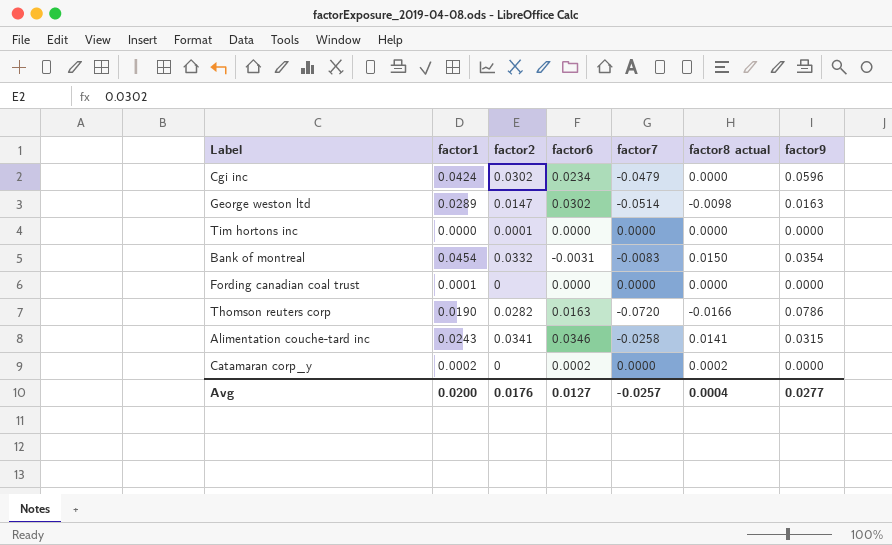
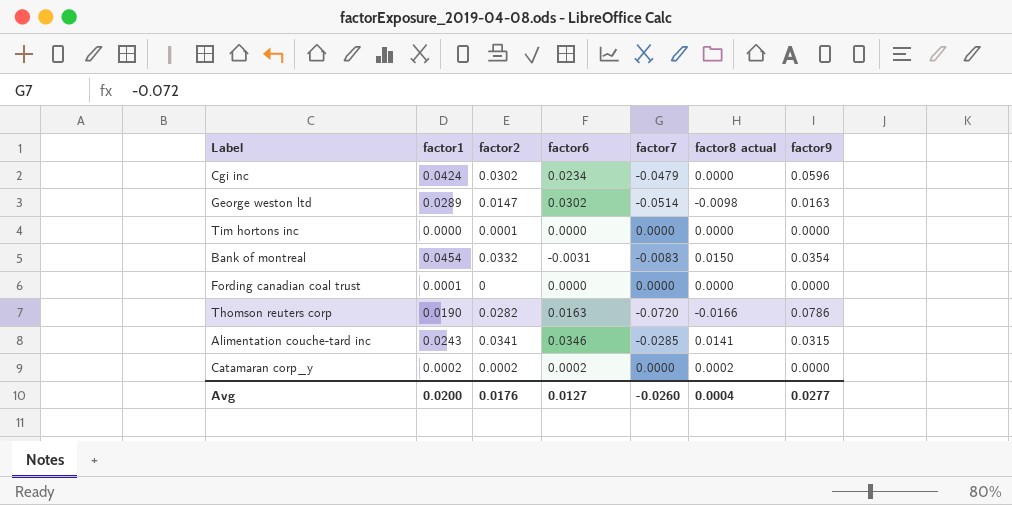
Alimentation couche-tard inc | factor7: -0.0258 -> -0.0285
Catamaran corp_y | factor2: 0 -> 0.0002
Avg | factor7: -0.0257 -> -0.0260

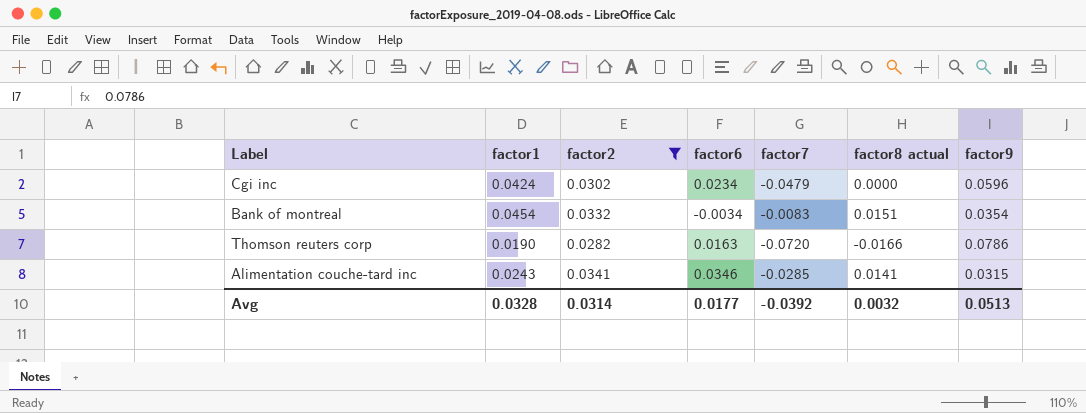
filter: none -> factor2 >= 0.0282
Bank of montreal | factor6: -0.0031 -> -0.0034
Bank of montreal | factor8 actual: 0.0150 -> 0.0151
Avg | factor1: 0.0200 -> 0.0328
Avg | factor2: 0.0176 -> 0.0314
Avg | factor6: 0.0127 -> 0.0177
Avg | factor7: -0.0260 -> -0.0392
Avg | factor8 actual: 0.0004 -> 0.0032
Avg | factor9: 0.0277 -> 0.0513

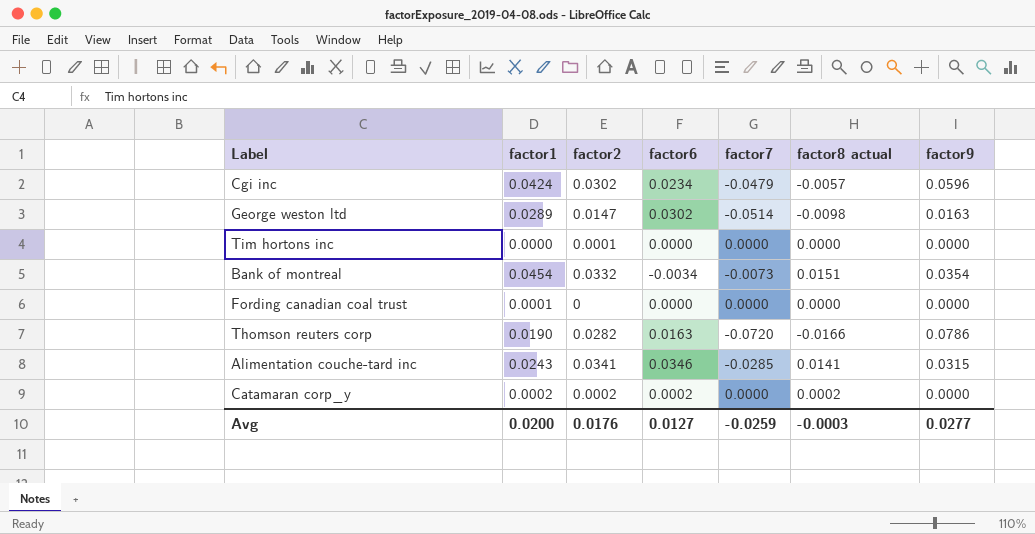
filter: factor2 >= 0.0282 -> none
Cgi inc | factor8 actual: 0.0000 -> -0.0057
Bank of montreal | factor7: -0.0083 -> -0.0073
Avg | factor1: 0.0328 -> 0.0200
Avg | factor2: 0.0314 -> 0.0176
Avg | factor6: 0.0177 -> 0.0127
Avg | factor7: -0.0392 -> -0.0259
Avg | factor8 actual: 0.0032 -> -0.0003
Avg | factor9: 0.0513 -> 0.0277

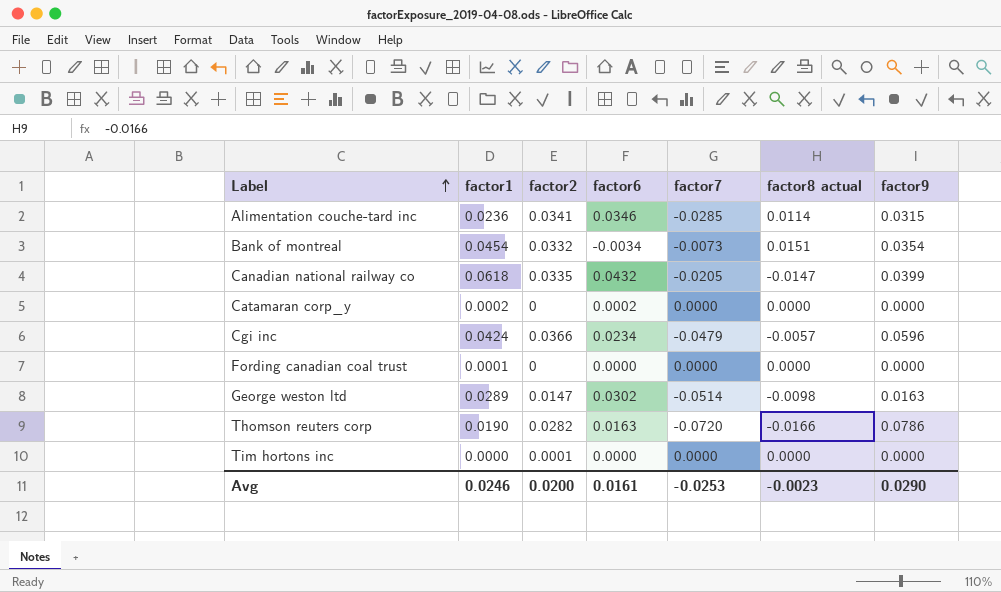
row order: none -> Label ascending
Alimentation couche-tard inc | factor1: 0.0243 -> 0.0236
Alimentation couche-tard inc | factor8 actual: 0.0141 -> 0.0114
row Canadian national railway co: none -> 0.0618 | 0.0335 | 0.0432 | -0.0205 | -0.0147 | 0.0399
Catamaran corp_y | factor2: 0.0002 -> 0
Catamaran corp_y | factor8 actual: 0.0002 -> 0.0000
Cgi inc | factor2: 0.0302 -> 0.0366
Avg | factor1: 0.0200 -> 0.0246
Avg | factor2: 0.0176 -> 0.0200
Avg | factor6: 0.0127 -> 0.0161
Avg | factor7: -0.0259 -> -0.0253
Avg | factor8 actual: -0.0003 -> -0.0023
Avg | factor9: 0.0277 -> 0.0290

